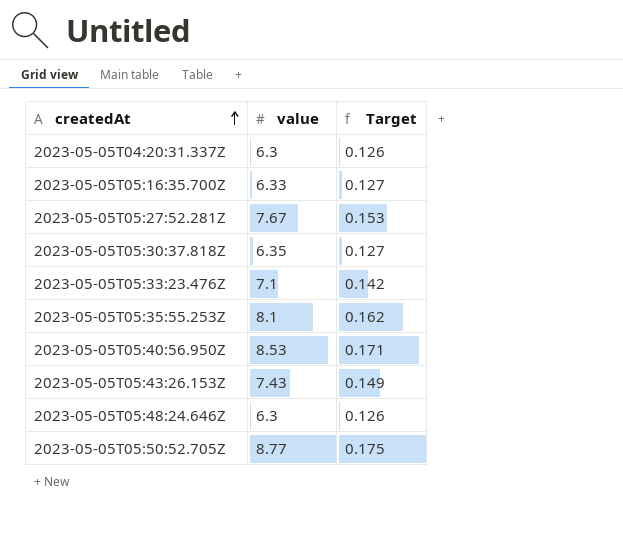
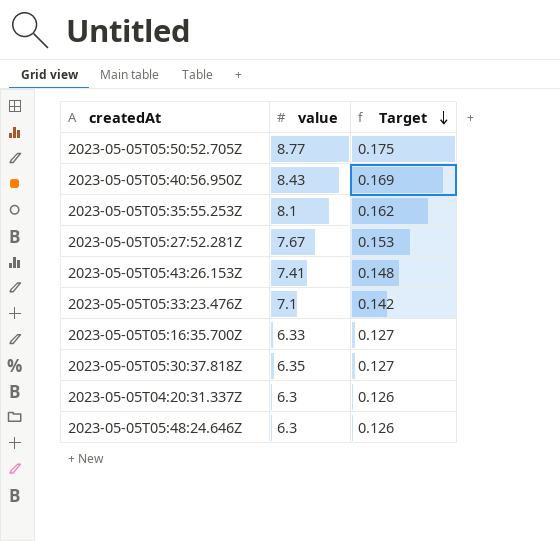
row order: createdAt ascending -> Target descending
2023-05-05T05:40:56.950Z | value: 8.53 -> 8.43
2023-05-05T05:40:56.950Z | Target: 0.171 -> 0.169
2023-05-05T05:43:26.153Z | value: 7.43 -> 7.41
2023-05-05T05:43:26.153Z | Target: 0.149 -> 0.148

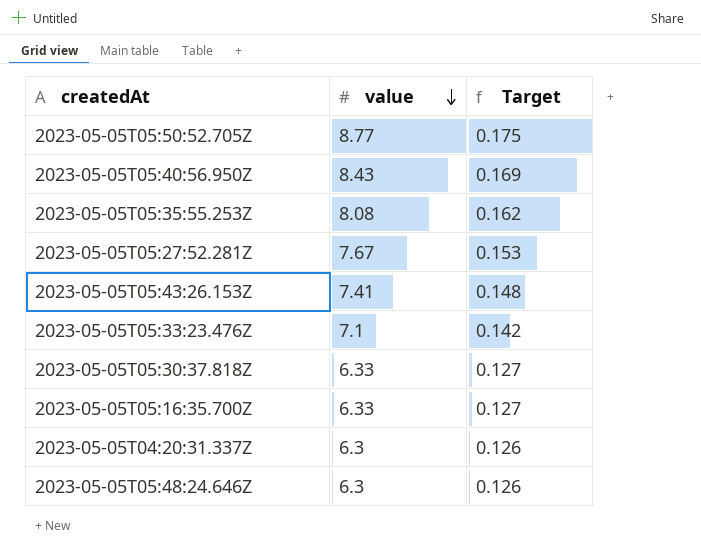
row order: Target descending -> value descending
2023-05-05T05:35:55.253Z | value: 8.1 -> 8.08
2023-05-05T05:30:37.818Z | value: 6.35 -> 6.33

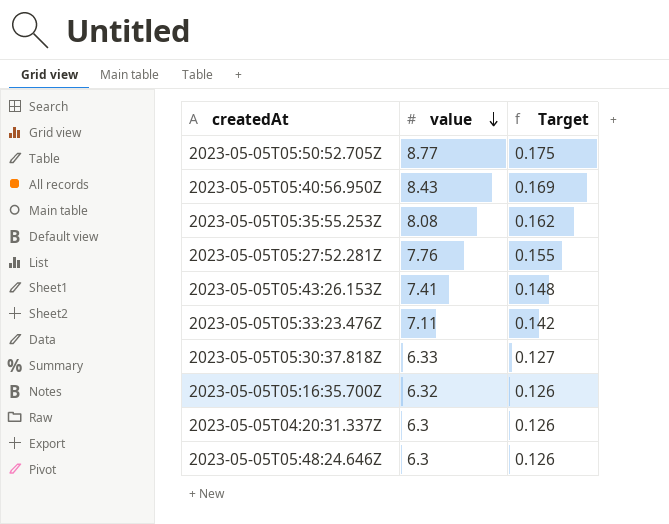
2023-05-05T05:27:52.281Z | value: 7.67 -> 7.76
2023-05-05T05:27:52.281Z | Target: 0.153 -> 0.155
2023-05-05T05:33:23.476Z | value: 7.1 -> 7.11
2023-05-05T05:16:35.700Z | value: 6.33 -> 6.32
2023-05-05T05:16:35.700Z | Target: 0.127 -> 0.126

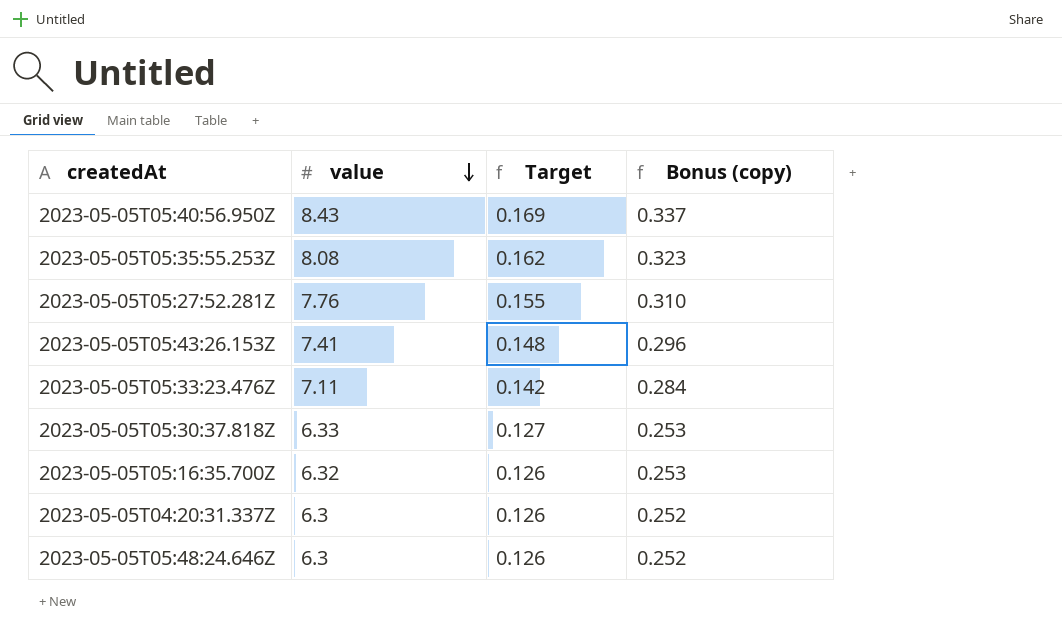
column Bonus (copy) | formula: none -> [value] * 0.04
row 2023-05-05T05:50:52.705Z: 8.77 | 0.175 -> none

